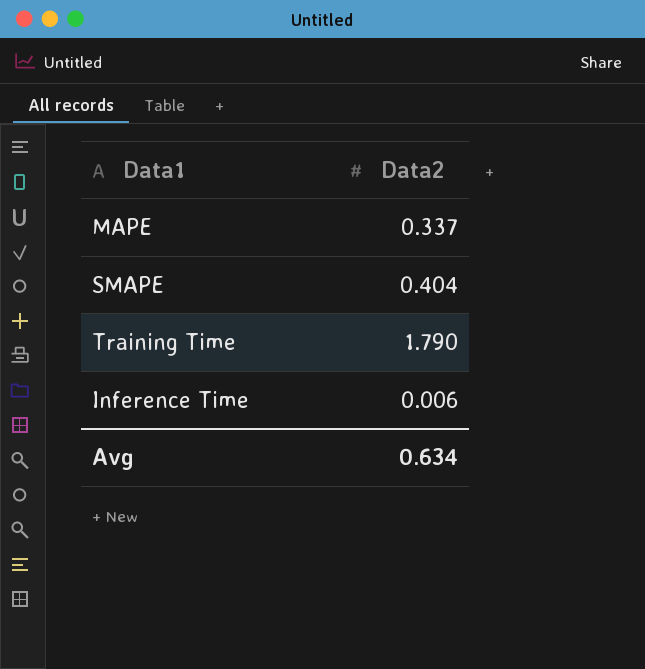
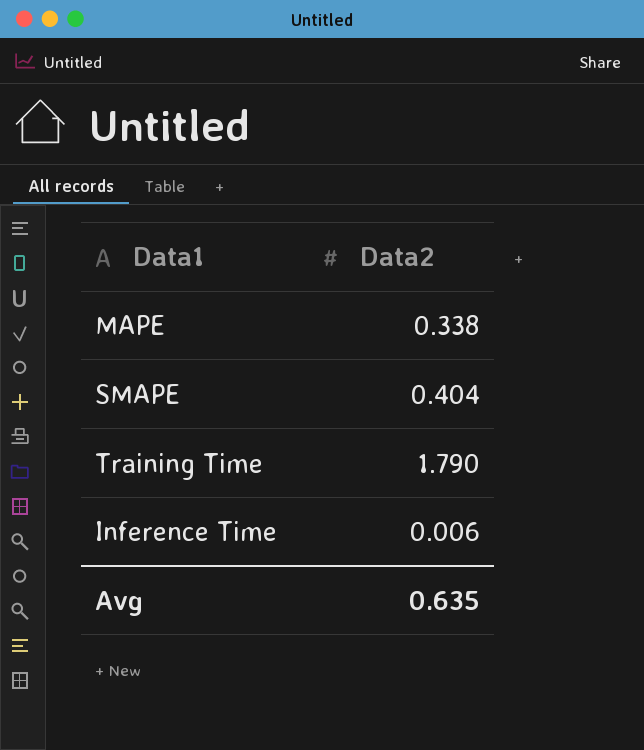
MAPE | Data2: 0.337 -> 0.338
Avg | Data2: 0.634 -> 0.635

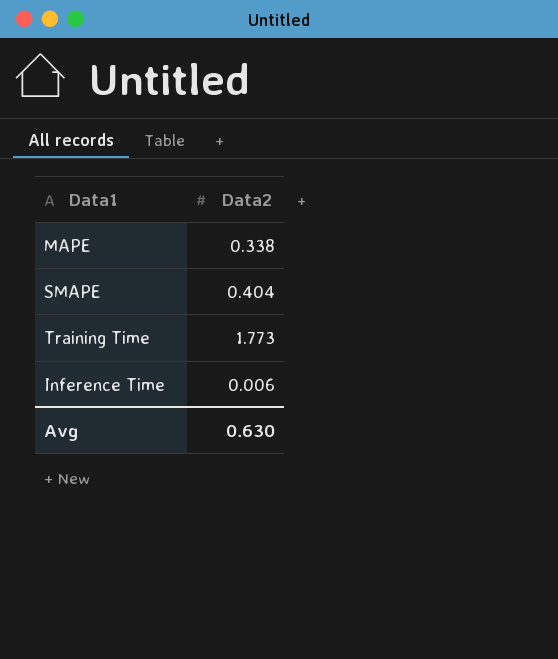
Training Time | Data2: 1.790 -> 1.773
Avg | Data2: 0.635 -> 0.630

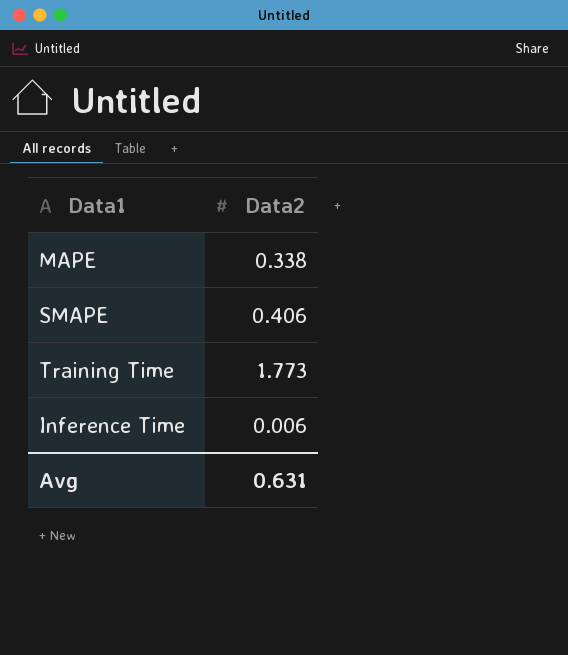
SMAPE | Data2: 0.404 -> 0.406
Avg | Data2: 0.630 -> 0.631

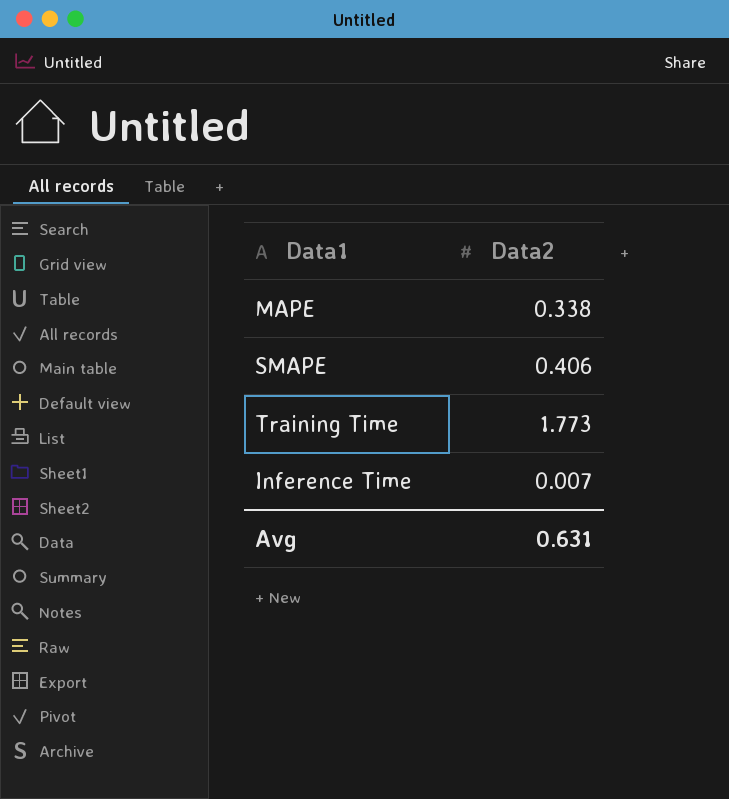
Inference Time | Data2: 0.006 -> 0.007

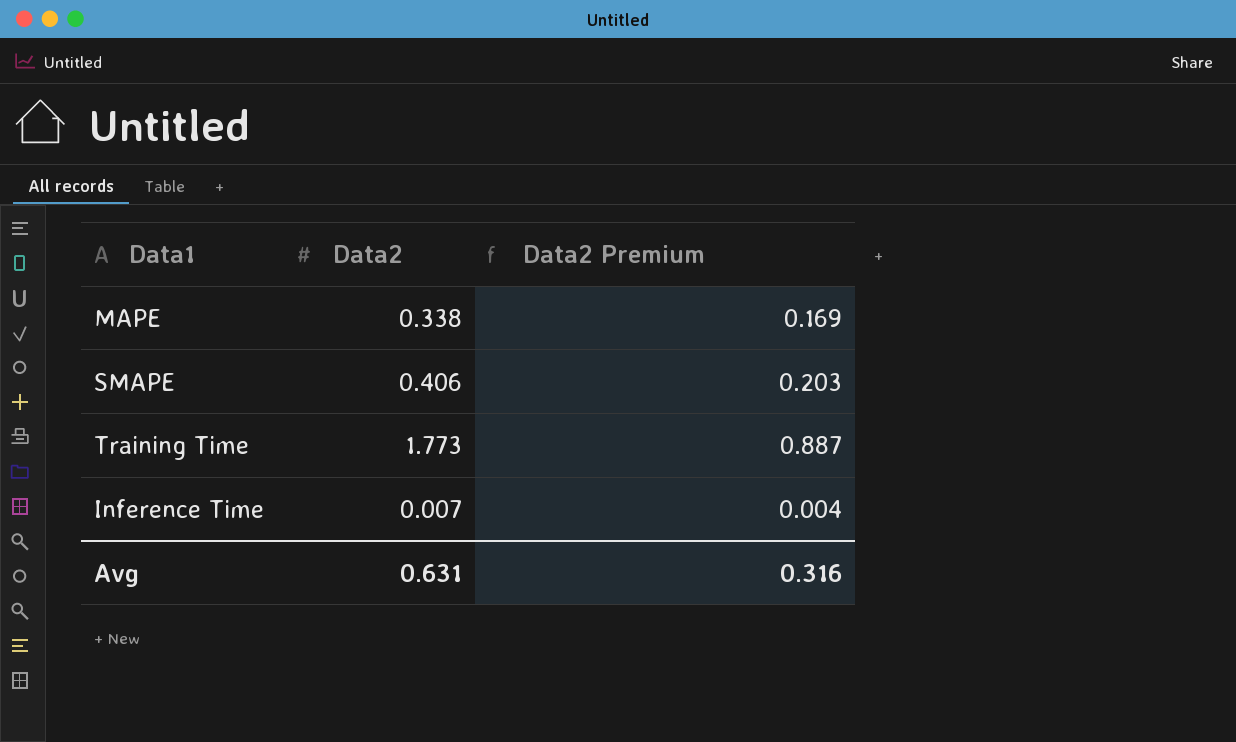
column Data2 Premium | formula: none -> [Data2] * 0.5

